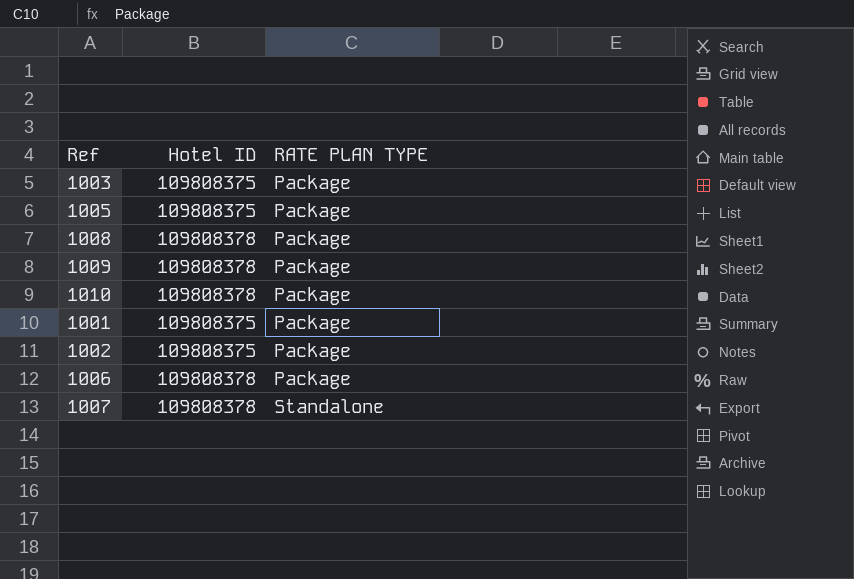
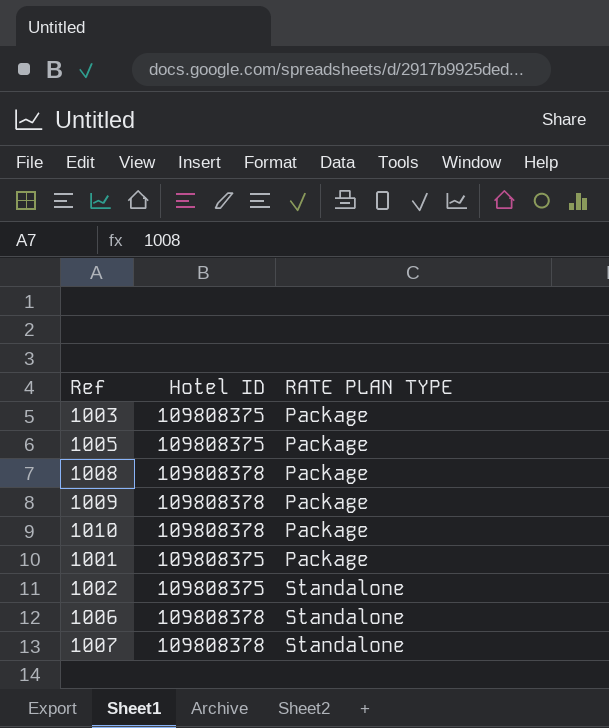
1002 | RATE PLAN TYPE: Package -> Standalone
1006 | RATE PLAN TYPE: Package -> Standalone

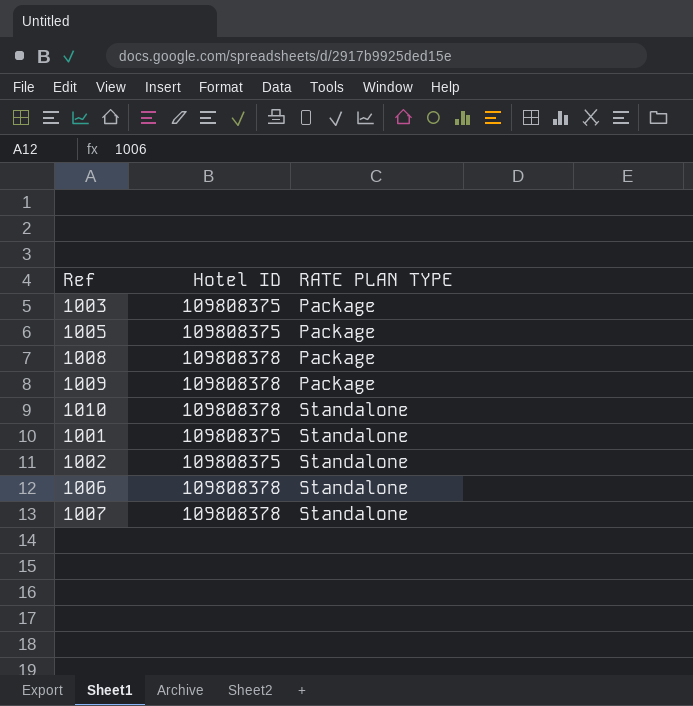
1010 | RATE PLAN TYPE: Package -> Standalone
1001 | RATE PLAN TYPE: Package -> Standalone

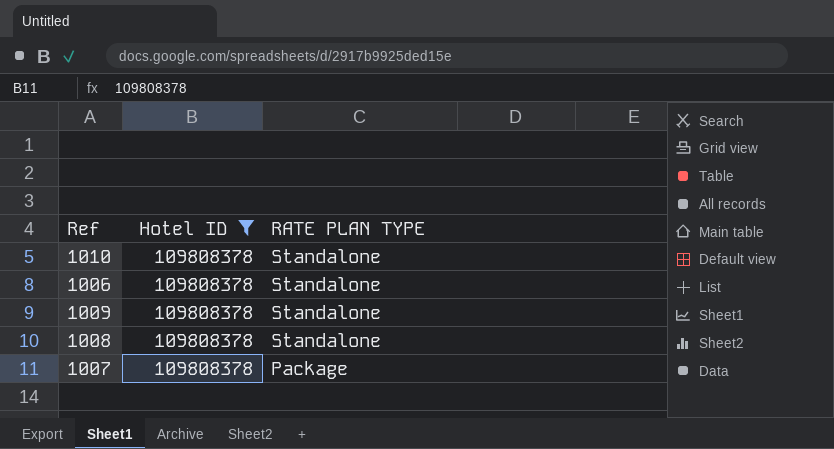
filter: none -> Hotel ID = 109808378
row order: RATE PLAN TYPE ascending -> RATE PLAN TYPE descending
1009 | RATE PLAN TYPE: Package -> Standalone
1008 | RATE PLAN TYPE: Package -> Standalone
1007 | RATE PLAN TYPE: Standalone -> Package

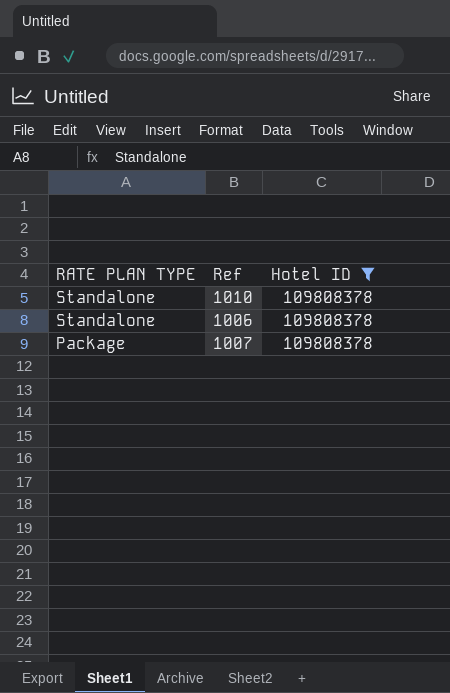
column RATE PLAN TYPE | position: 3 -> 1
row 1009: 109808378 | Standalone -> none
row 1008: 109808378 | Standalone -> none

